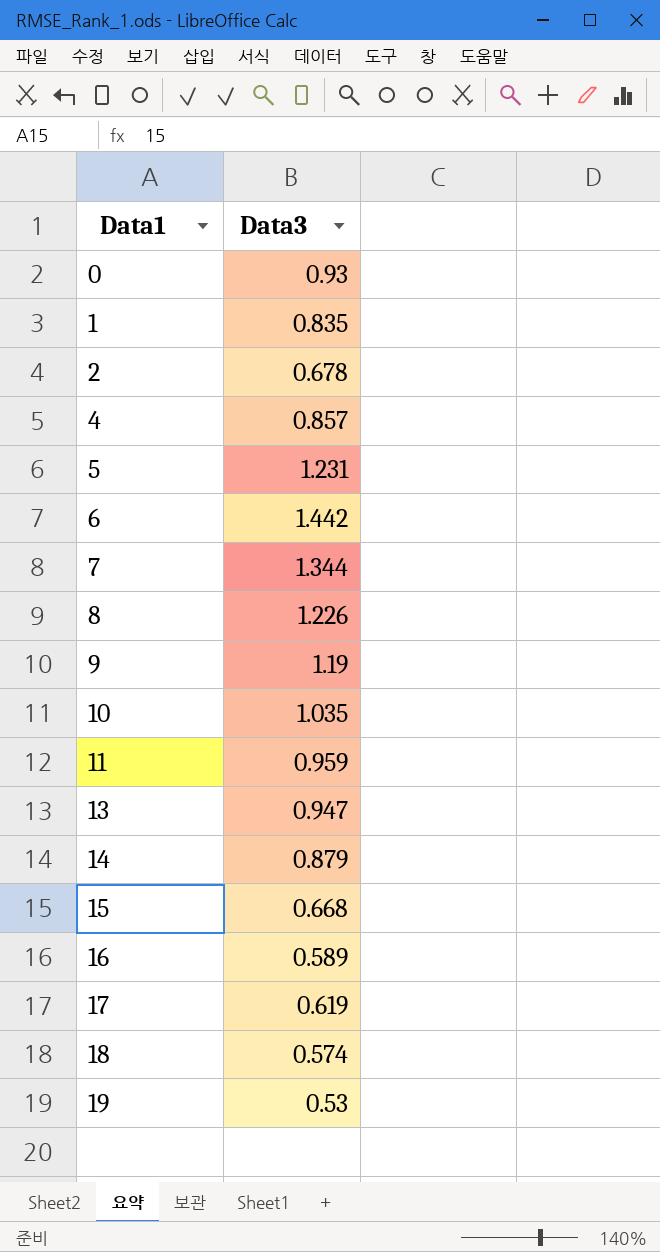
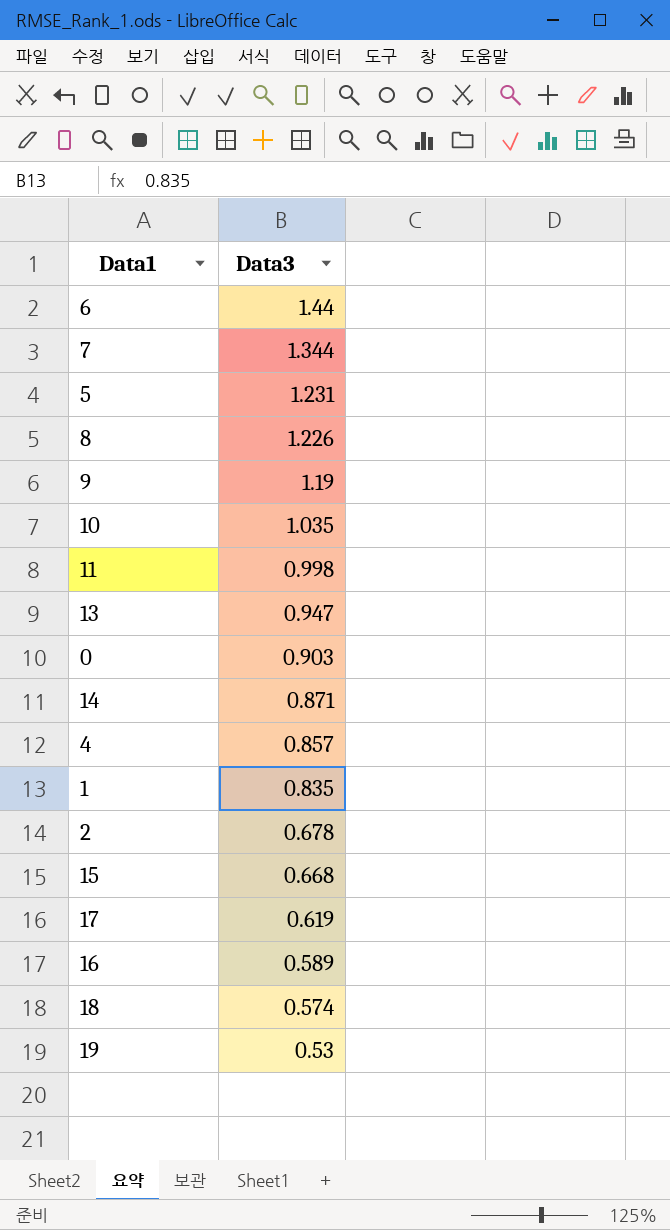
row order: Data1 ascending -> Data3 descending
6 | Data3: 1.442 -> 1.44
11 | Data3: 0.959 -> 0.998
0 | Data3: 0.93 -> 0.903
14 | Data3: 0.879 -> 0.871

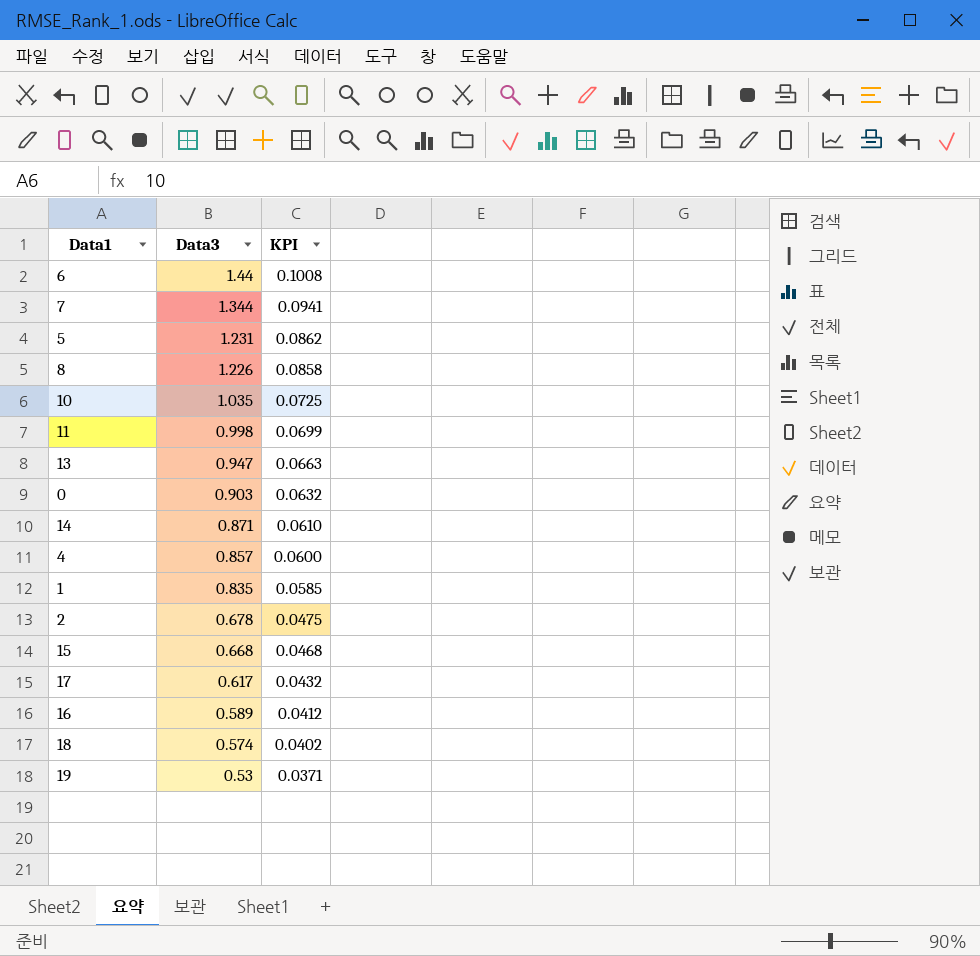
column KPI | formula: none -> [Data3] * 0.07
row 9: 1.19 -> none
17 | Data3: 0.619 -> 0.617

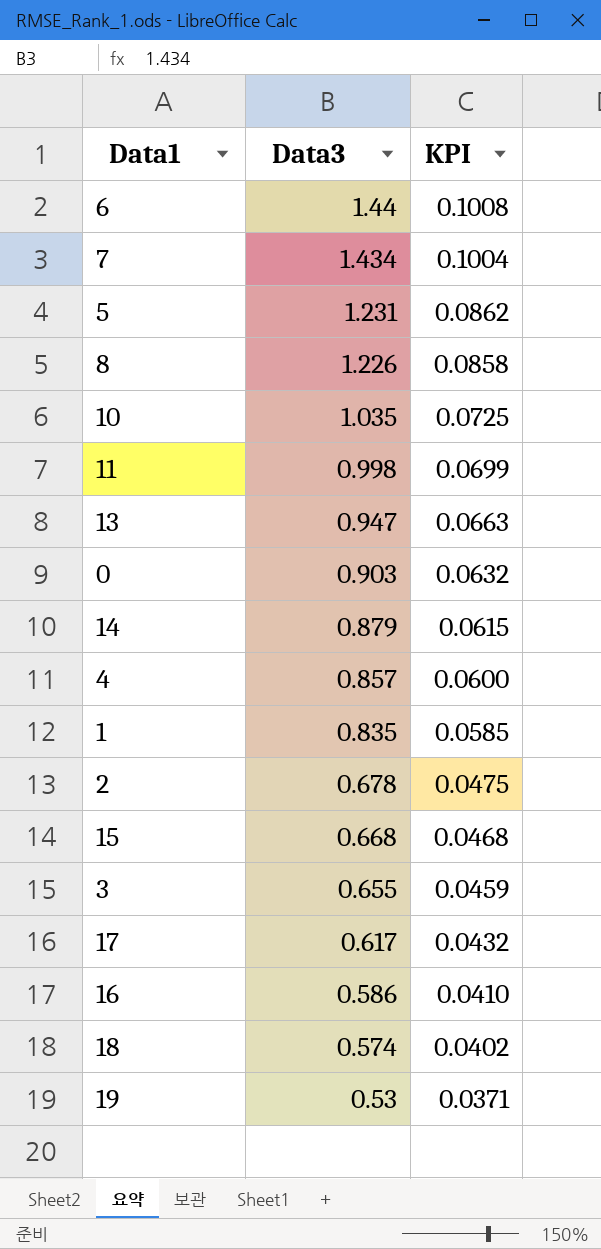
7 | Data3: 1.344 -> 1.434
7 | KPI: 0.0941 -> 0.1004
14 | Data3: 0.871 -> 0.879
14 | KPI: 0.0610 -> 0.0615
row 3: none -> 0.655 | 0.0459
16 | Data3: 0.589 -> 0.586
16 | KPI: 0.0412 -> 0.0410

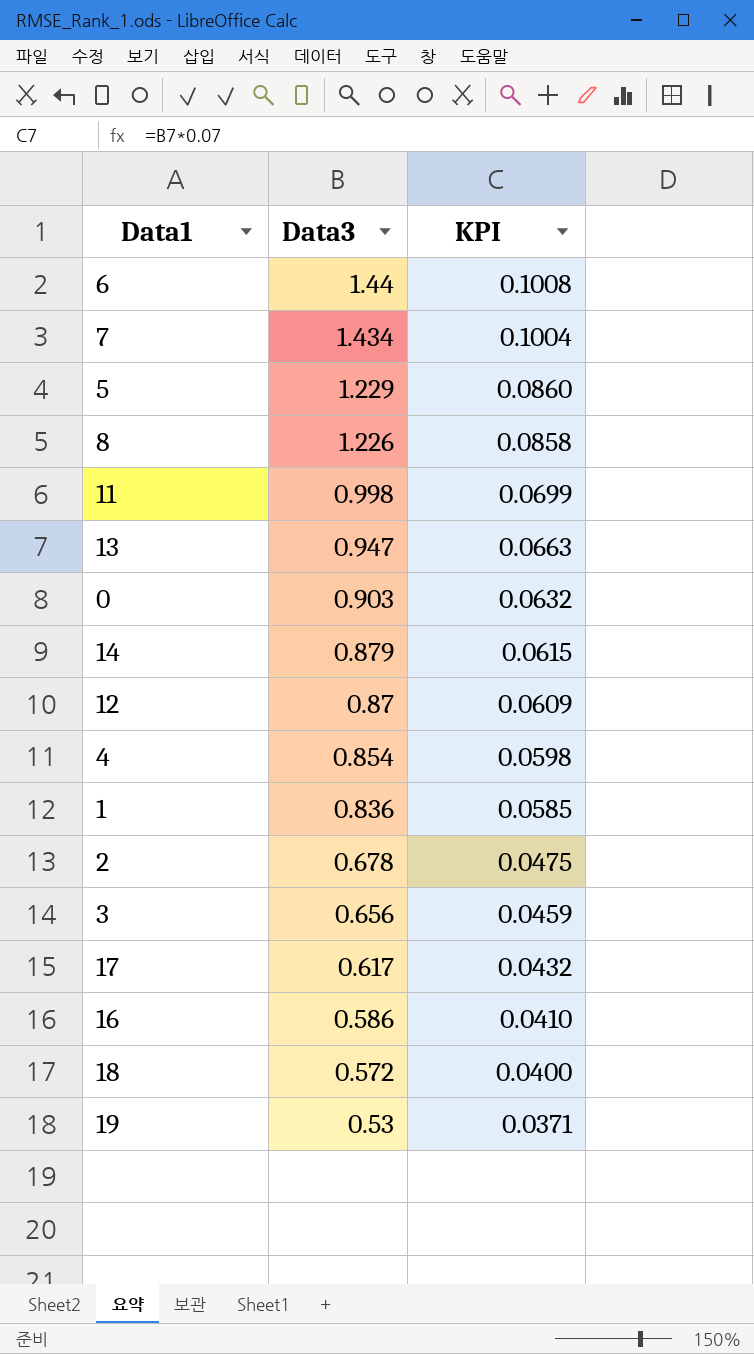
row 10: 1.035 | 0.0725 -> none
row 15: 0.668 | 0.0468 -> none
5 | Data3: 1.231 -> 1.229
5 | KPI: 0.0862 -> 0.0860
row 12: none -> 0.87 | 0.0609
4 | Data3: 0.857 -> 0.854
4 | KPI: 0.0600 -> 0.0598
1 | Data3: 0.835 -> 0.836
3 | Data3: 0.655 -> 0.656
18 | Data3: 0.574 -> 0.572
18 | KPI: 0.0402 -> 0.0400

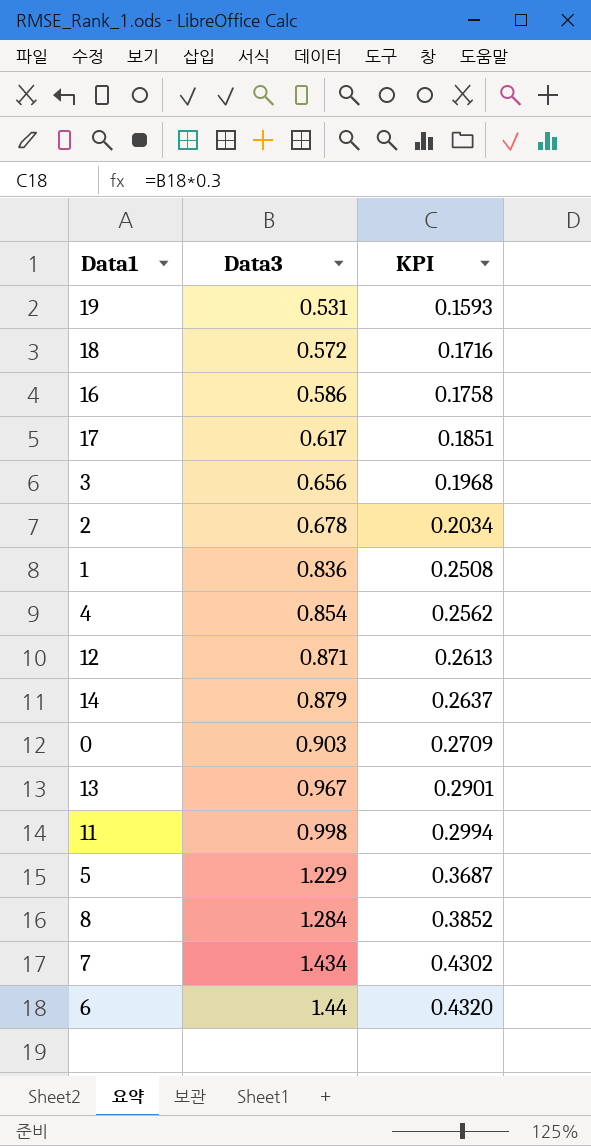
row order: Data3 descending -> Data3 ascending
column KPI | formula: [Data3] * 0.07 -> [Data3] * 0.3
19 | Data3: 0.53 -> 0.531
12 | Data3: 0.87 -> 0.871
13 | Data3: 0.947 -> 0.967
8 | Data3: 1.226 -> 1.284

